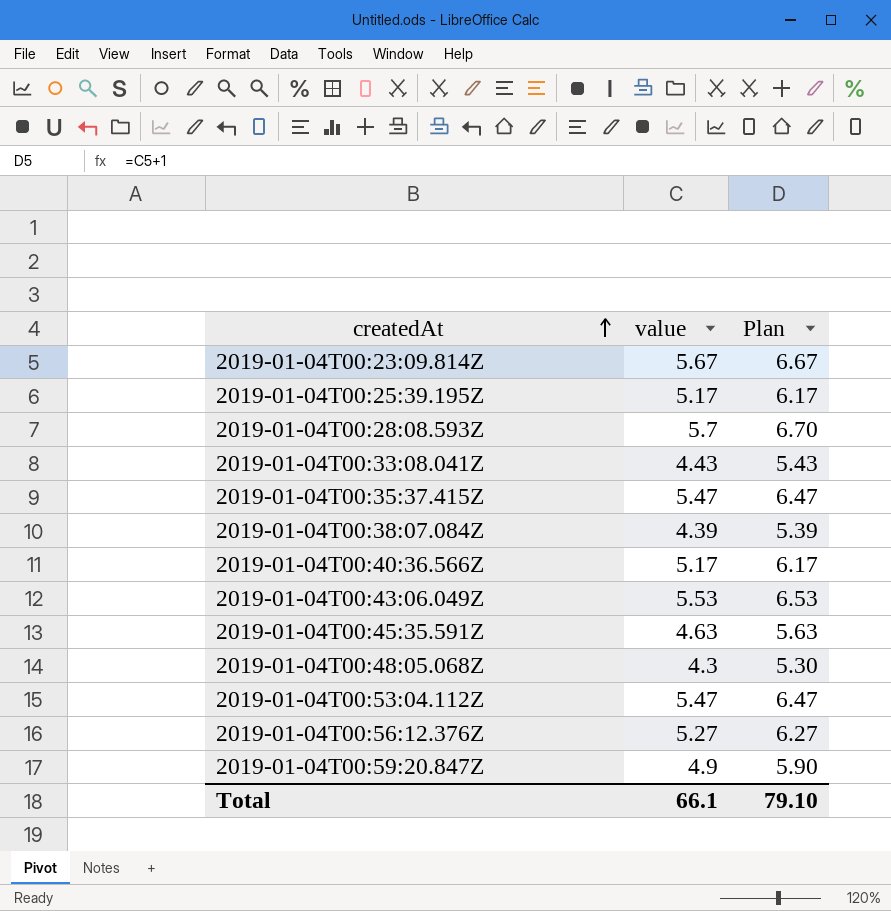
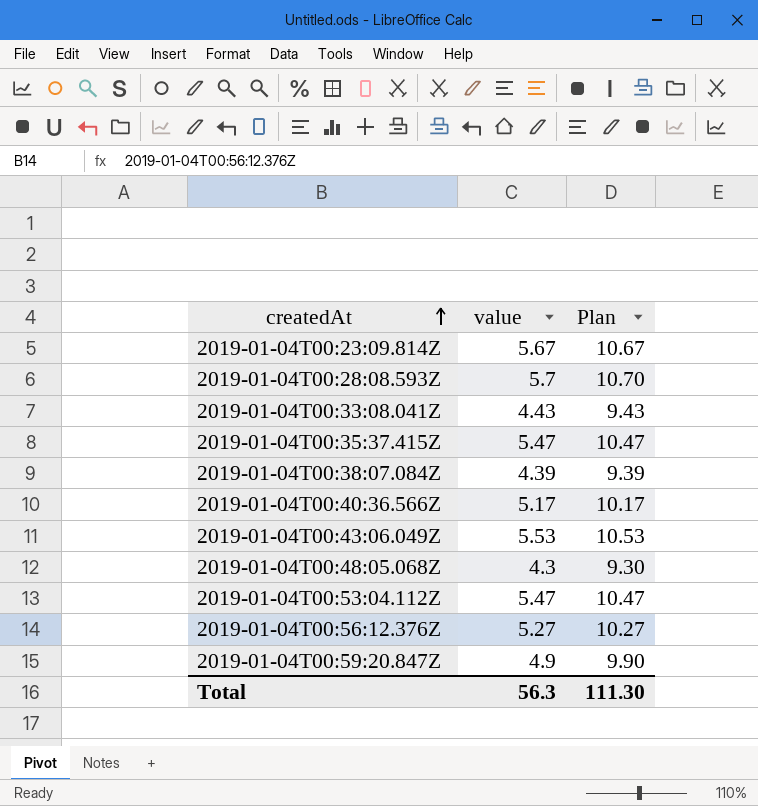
column Plan | formula: [value] + 1 -> [value] + 5
row 2019-01-04T00:25:39.195Z: 5.17 | 6.17 -> none
row 2019-01-04T00:45:35.591Z: 4.63 | 5.63 -> none
Total | value: 66.1 -> 56.3
Total | Plan: 79.10 -> 111.30

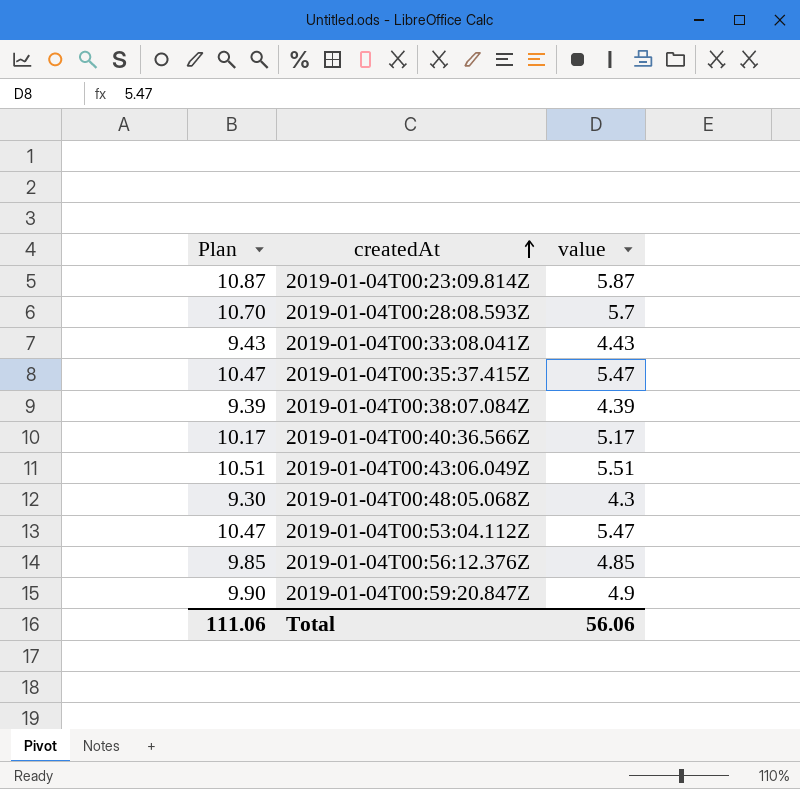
column Plan | position: 3 -> 1
2019-01-04T00:23:09.814Z | Plan: 10.67 -> 10.87
2019-01-04T00:23:09.814Z | value: 5.67 -> 5.87
2019-01-04T00:43:06.049Z | Plan: 10.53 -> 10.51
2019-01-04T00:43:06.049Z | value: 5.53 -> 5.51
2019-01-04T00:56:12.376Z | Plan: 10.27 -> 9.85
2019-01-04T00:56:12.376Z | value: 5.27 -> 4.85
Total | Plan: 111.30 -> 111.06
Total | value: 56.3 -> 56.06

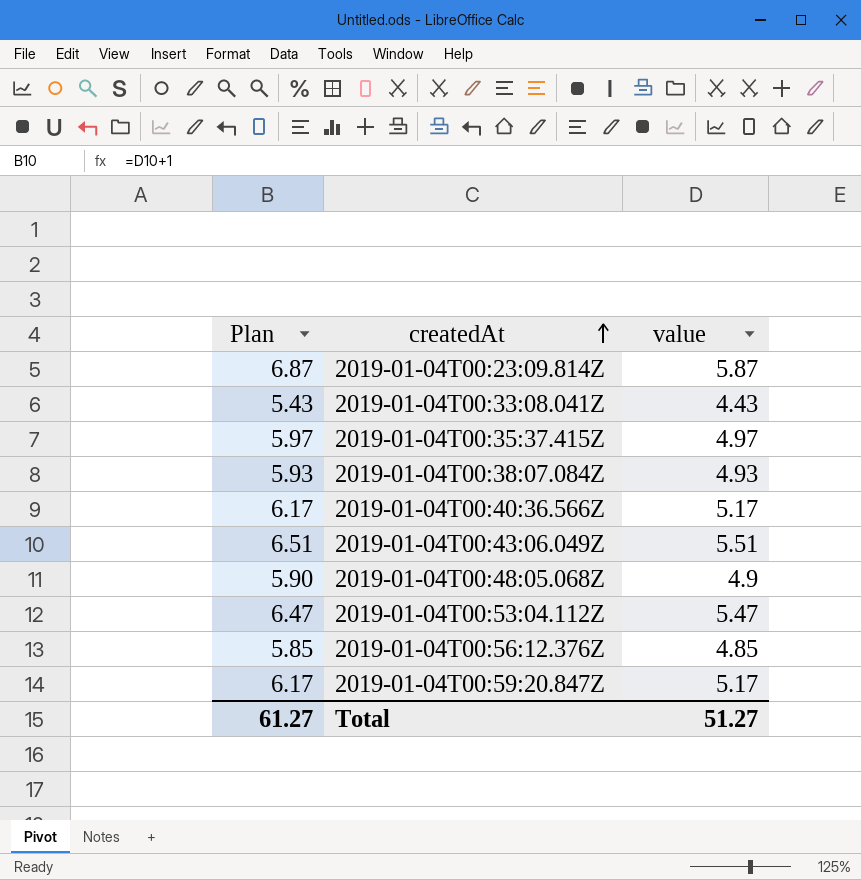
column Plan | formula: [value] + 5 -> [value] + 1
row 2019-01-04T00:28:08.593Z: 10.70 | 5.7 -> none
2019-01-04T00:35:37.415Z | value: 5.47 -> 4.97
2019-01-04T00:38:07.084Z | value: 4.39 -> 4.93
2019-01-04T00:48:05.068Z | value: 4.3 -> 4.9
2019-01-04T00:59:20.847Z | value: 4.9 -> 5.17
Total | Plan: 111.06 -> 61.27
Total | value: 56.06 -> 51.27

